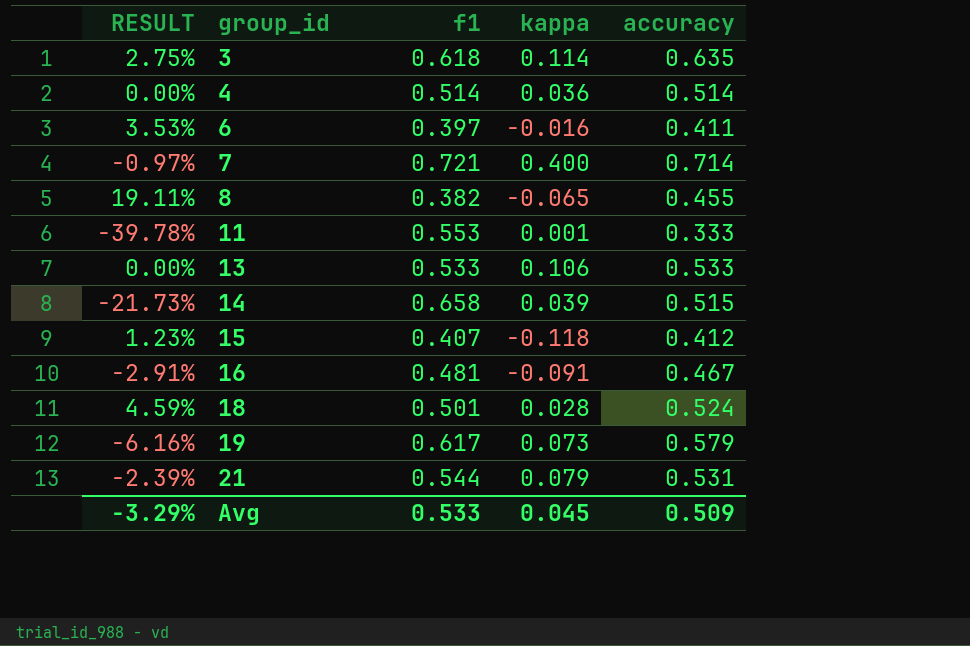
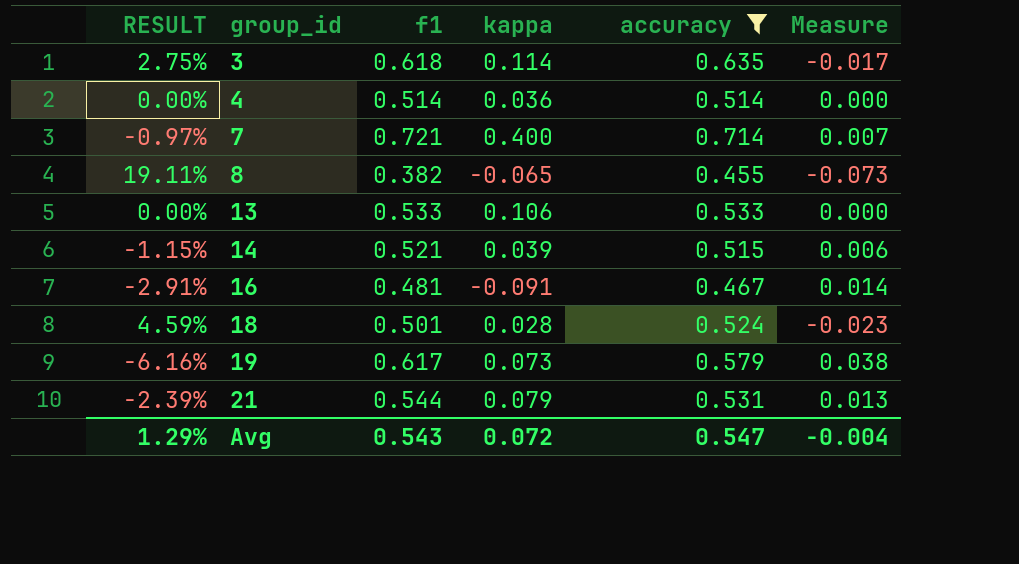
filter: none -> accuracy >= 0.455
column Measure | formula: none -> [f1] - [accuracy]
14 | RESULT: -21.73% -> -1.15%
14 | f1: 0.658 -> 0.521
Avg | RESULT: -3.29% -> 1.29%
Avg | f1: 0.533 -> 0.543
Avg | kappa: 0.045 -> 0.072
Avg | accuracy: 0.509 -> 0.547

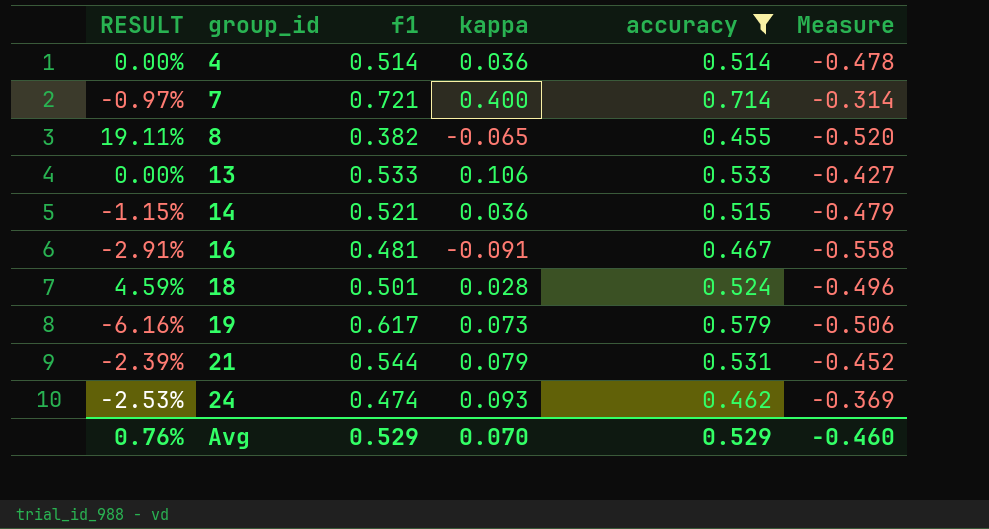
column Measure | formula: [f1] - [accuracy] -> [kappa] - [accuracy]
row 3: 2.75% | 0.618 | 0.114 | 0.635 | -0.017 -> none
14 | kappa: 0.039 -> 0.036
row 24: none -> -2.53% | 0.474 | 0.093 | 0.462 | -0.369
Avg | RESULT: 1.29% -> 0.76%
Avg | f1: 0.543 -> 0.529
Avg | kappa: 0.072 -> 0.070
Avg | accuracy: 0.547 -> 0.529
Avg | Measure: -0.004 -> -0.460

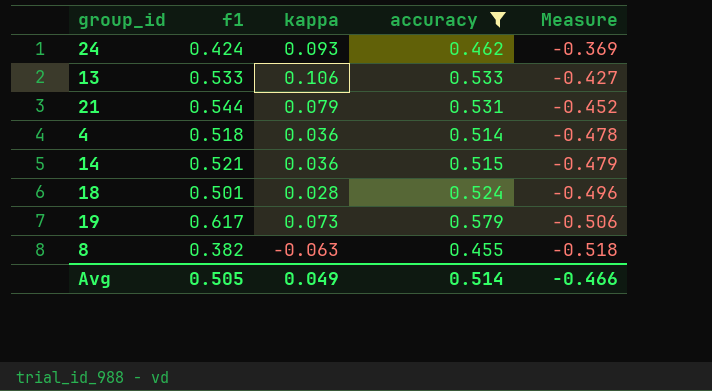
row order: group_id ascending -> Measure descending
column RESULT | formula: ([accuracy] - [f1]) / [f1] -> none
row 7: -0.97% | 0.721 | 0.400 | 0.714 | -0.314 -> none
row 16: -2.91% | 0.481 | -0.091 | 0.467 | -0.558 -> none
24 | f1: 0.474 -> 0.424
4 | f1: 0.514 -> 0.518
8 | kappa: -0.065 -> -0.063
8 | Measure: -0.520 -> -0.518
Avg | f1: 0.529 -> 0.505
Avg | kappa: 0.070 -> 0.049
Avg | accuracy: 0.529 -> 0.514
Avg | Measure: -0.460 -> -0.466

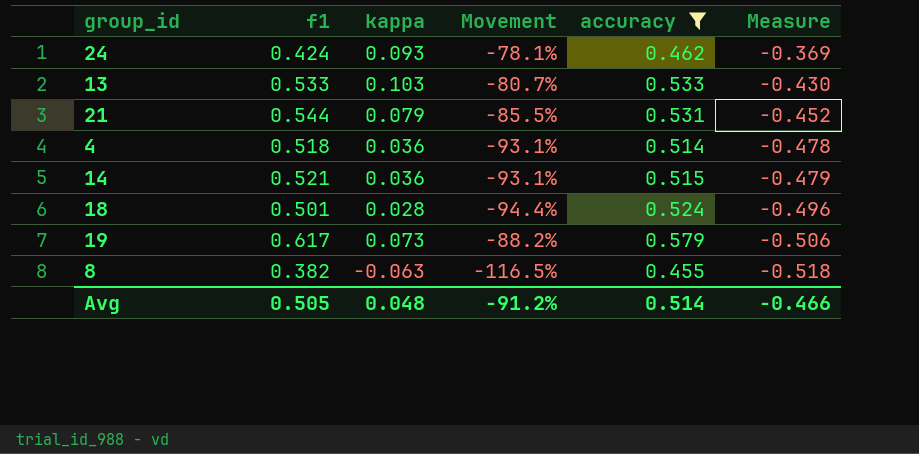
column Movement | formula: none -> ([kappa] - [f1]) / [f1]
13 | kappa: 0.106 -> 0.103
13 | Measure: -0.427 -> -0.430
Avg | kappa: 0.049 -> 0.048

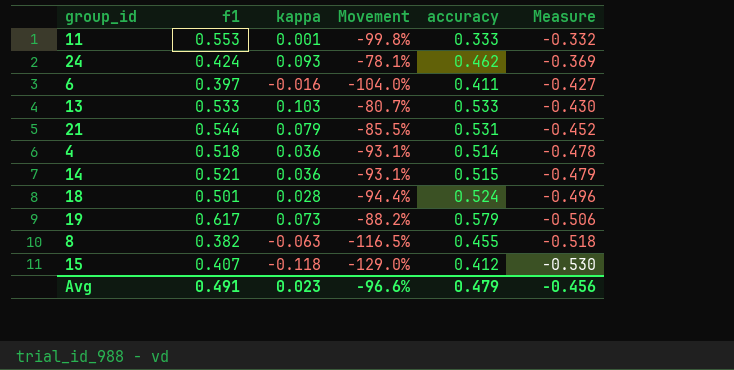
filter: accuracy >= 0.455 -> none
Avg | f1: 0.505 -> 0.491
Avg | kappa: 0.048 -> 0.023
Avg | Movement: -91.2% -> -96.6%
Avg | accuracy: 0.514 -> 0.479
Avg | Measure: -0.466 -> -0.456

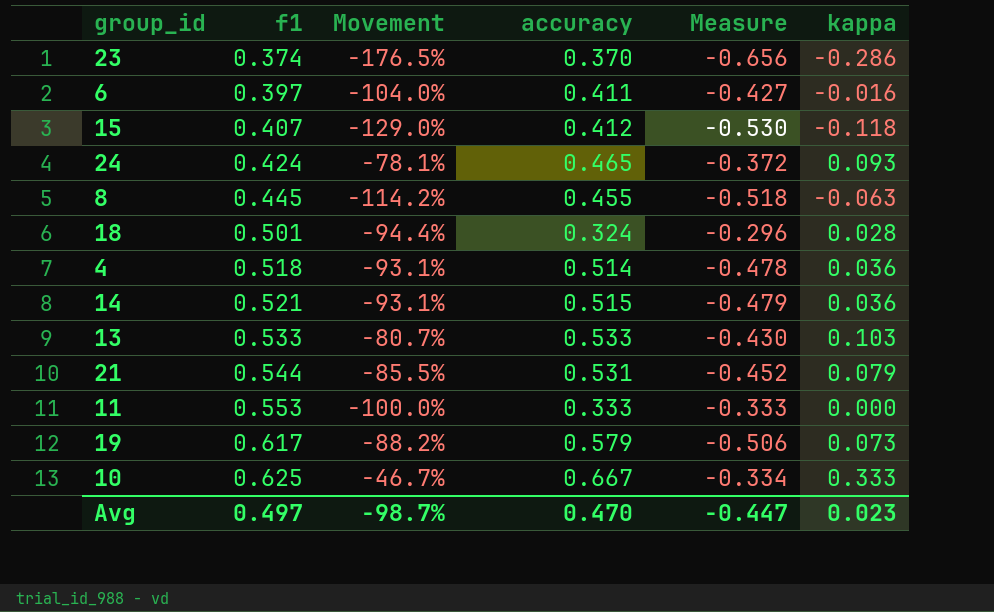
row order: Measure descending -> f1 ascending
column kappa | position: 3 -> 6
row 23: none -> 0.374 | -176.5% | 0.370 | -0.656 | -0.286
24 | accuracy: 0.462 -> 0.465
24 | Measure: -0.369 -> -0.372
8 | f1: 0.382 -> 0.445
8 | Movement: -116.5% -> -114.2%
18 | accuracy: 0.524 -> 0.324
18 | Measure: -0.496 -> -0.296
11 | Movement: -99.8% -> -100.0%
11 | Measure: -0.332 -> -0.333
11 | kappa: 0.001 -> 0.000
row 10: none -> 0.625 | -46.7% | 0.667 | -0.334 | 0.333
Avg | f1: 0.491 -> 0.497
Avg | Movement: -96.6% -> -98.7%
Avg | accuracy: 0.479 -> 0.470
Avg | Measure: -0.456 -> -0.447

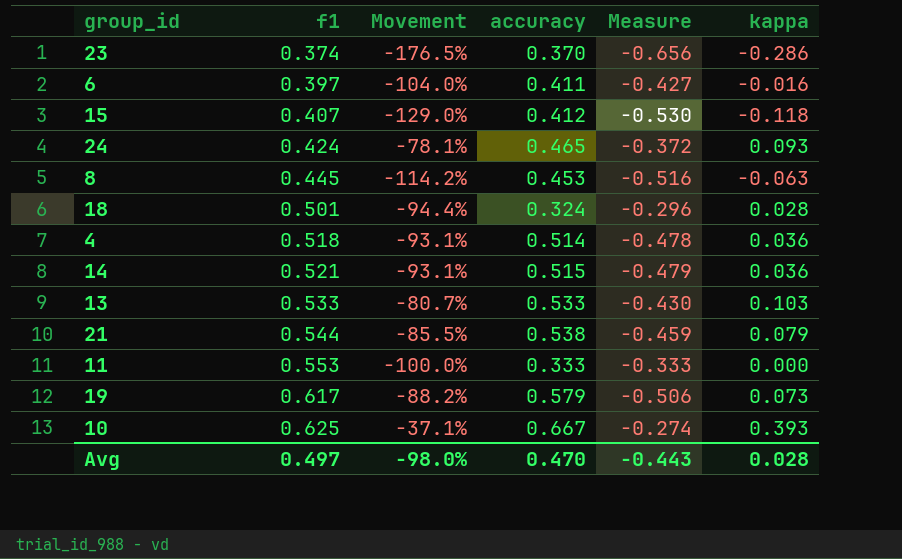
8 | accuracy: 0.455 -> 0.453
8 | Measure: -0.518 -> -0.516
21 | accuracy: 0.531 -> 0.538
21 | Measure: -0.452 -> -0.459
10 | Movement: -46.7% -> -37.1%
10 | Measure: -0.334 -> -0.274
10 | kappa: 0.333 -> 0.393
Avg | Movement: -98.7% -> -98.0%
Avg | Measure: -0.447 -> -0.443
Avg | kappa: 0.023 -> 0.028

